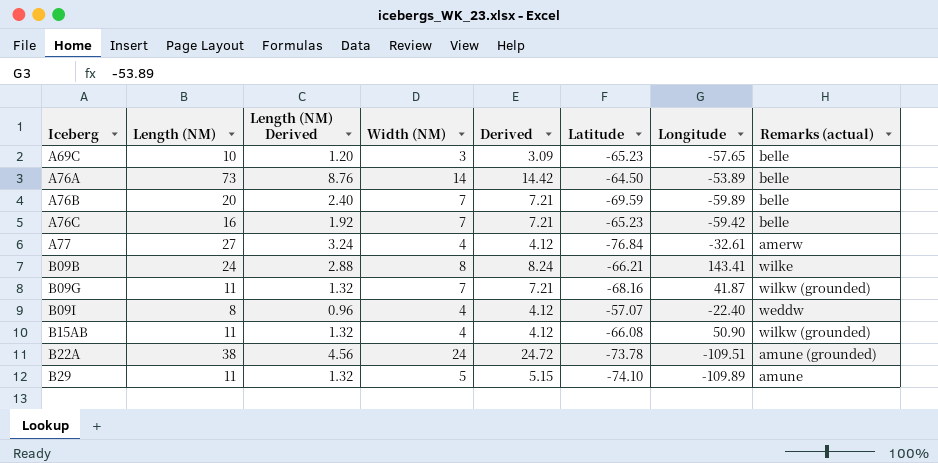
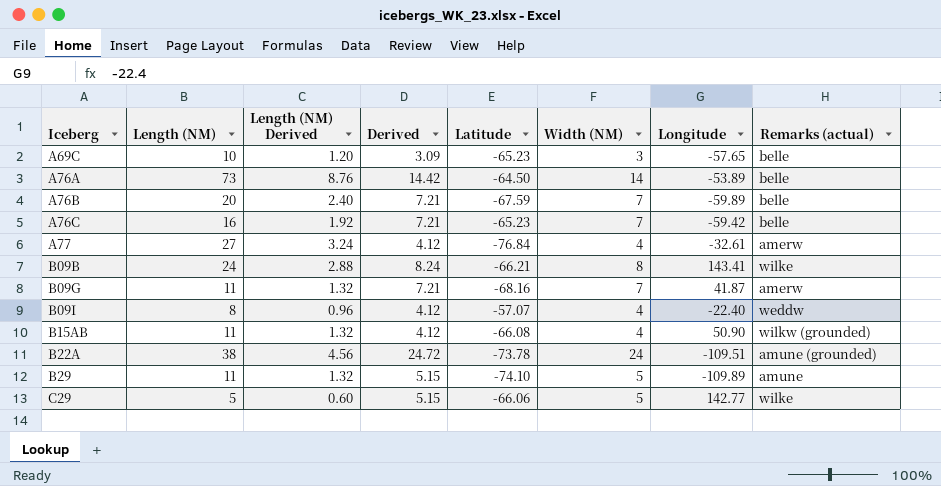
column Width (NM) | position: 4 -> 6
A76B | Latitude: -69.59 -> -67.59
B09G | Remarks (actual): wilkw (grounded) -> amerw
row C29: none -> 5 | 0.60 | 5.15 | -66.06 | 5 | 142.77 | wilke

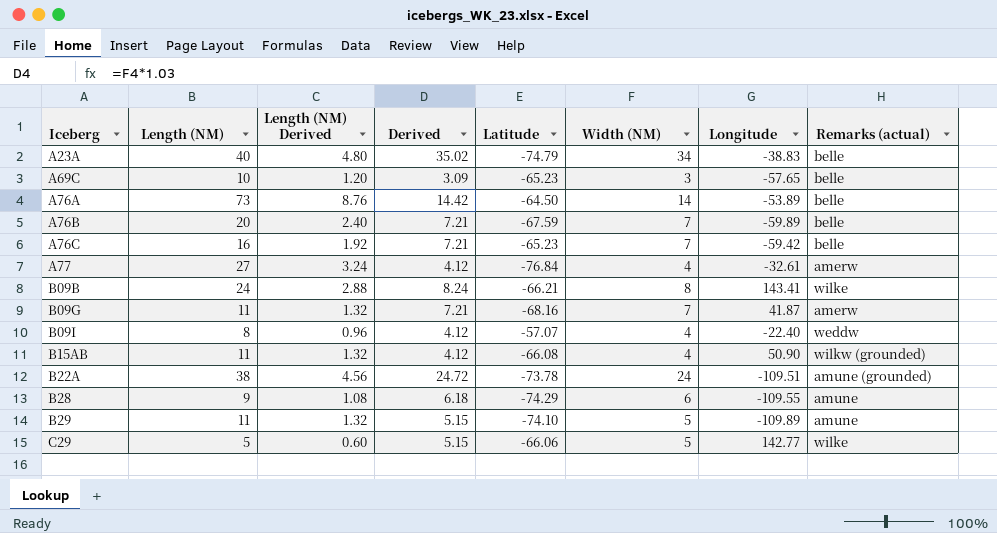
row A23A: none -> 40 | 4.80 | 35.02 | -74.79 | 34 | -38.83 | belle
row B28: none -> 9 | 1.08 | 6.18 | -74.29 | 6 | -109.55 | amune

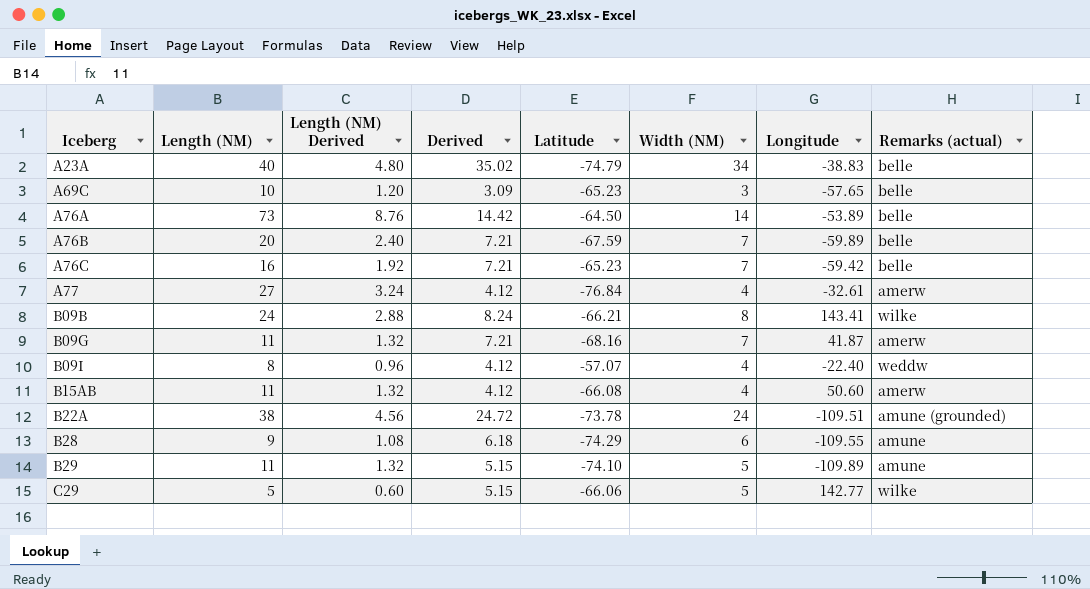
B15AB | Longitude: 50.90 -> 50.60
B15AB | Remarks (actual): wilkw (grounded) -> amerw

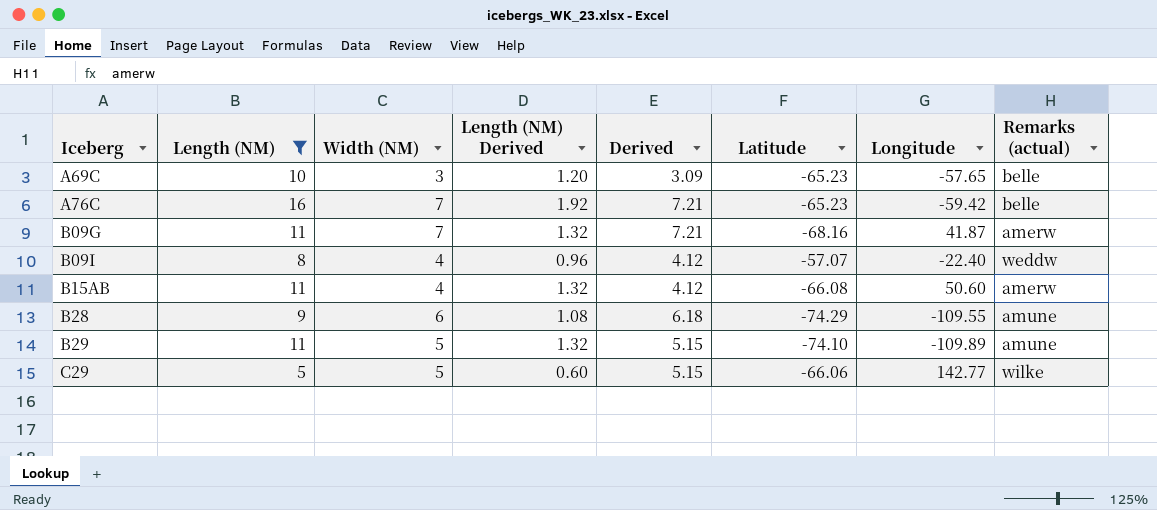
filter: none -> Length (NM) <= 16
column Width (NM) | position: 6 -> 3

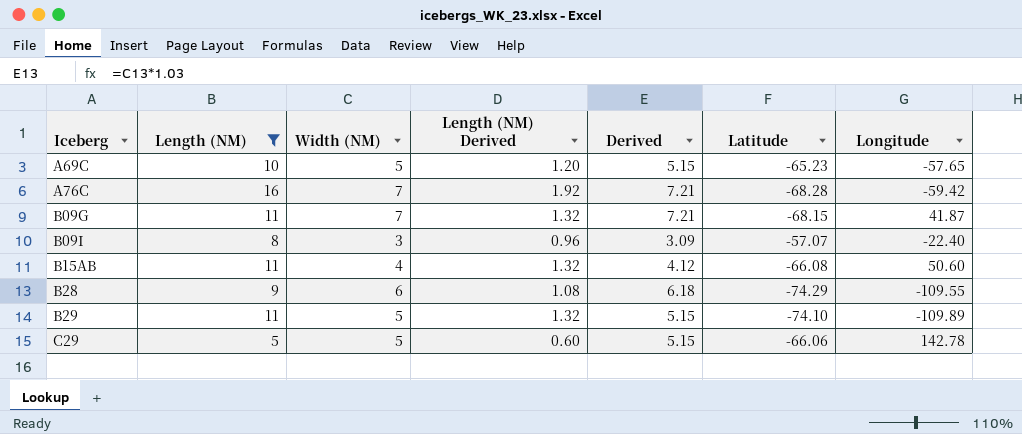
column Remarks (actual) | position: 8 -> none
A69C | Width (NM): 3 -> 5
A69C | Derived: 3.09 -> 5.15
A76C | Latitude: -65.23 -> -68.28
B09G | Latitude: -68.16 -> -68.15
B09I | Width (NM): 4 -> 3
B09I | Derived: 4.12 -> 3.09
C29 | Longitude: 142.77 -> 142.78

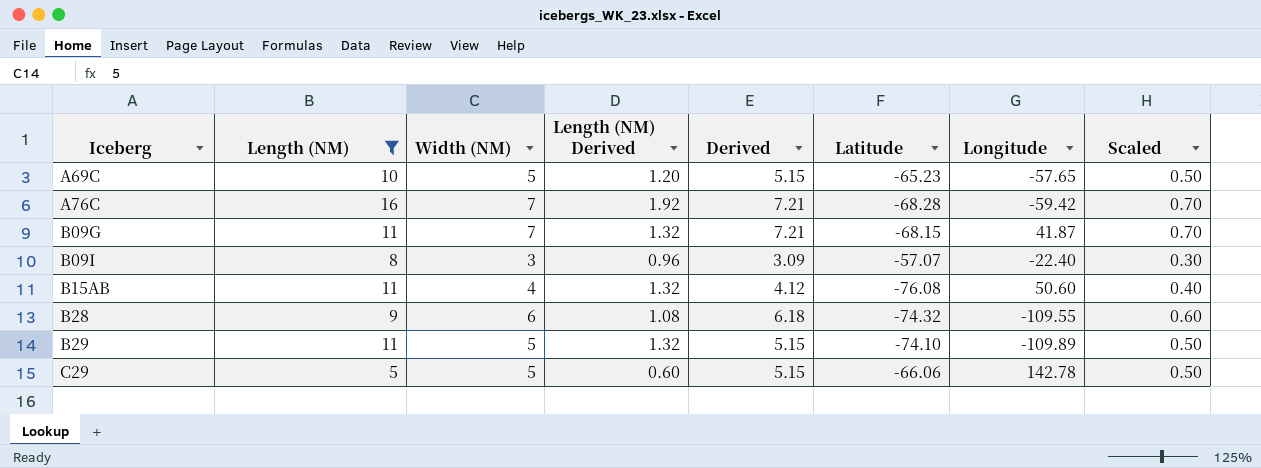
column Scaled | formula: none -> [Width (NM)] * 0.1
B15AB | Latitude: -66.08 -> -76.08
B28 | Latitude: -74.29 -> -74.32

